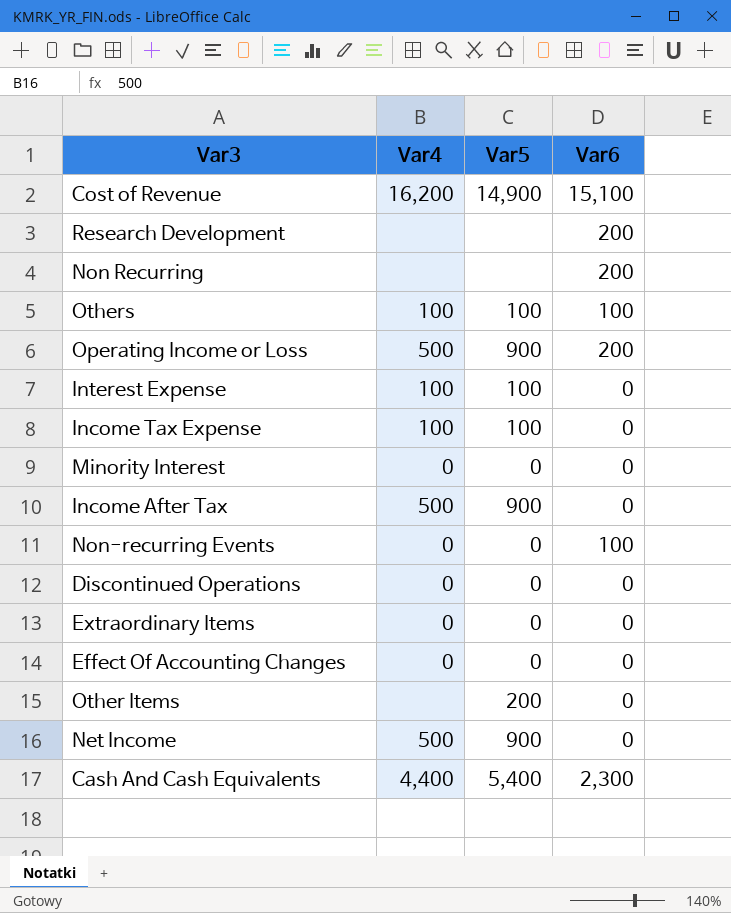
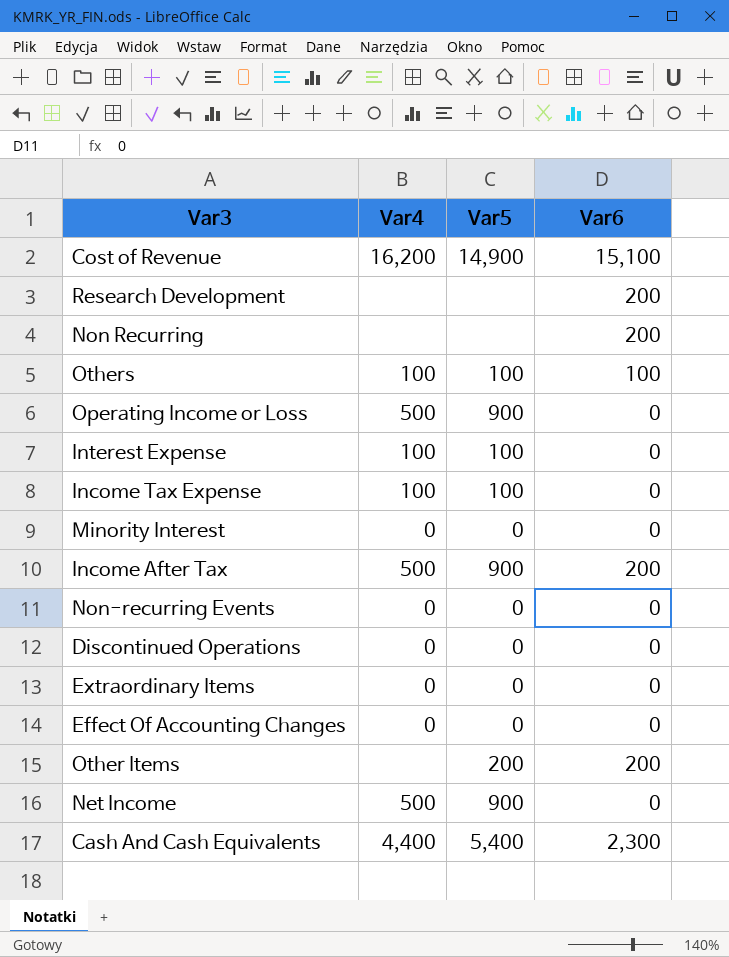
Operating Income or Loss | Var6: 200 -> 0
Income After Tax | Var6: 0 -> 200
Non-recurring Events | Var6: 100 -> 0
Other Items | Var6: 0 -> 200

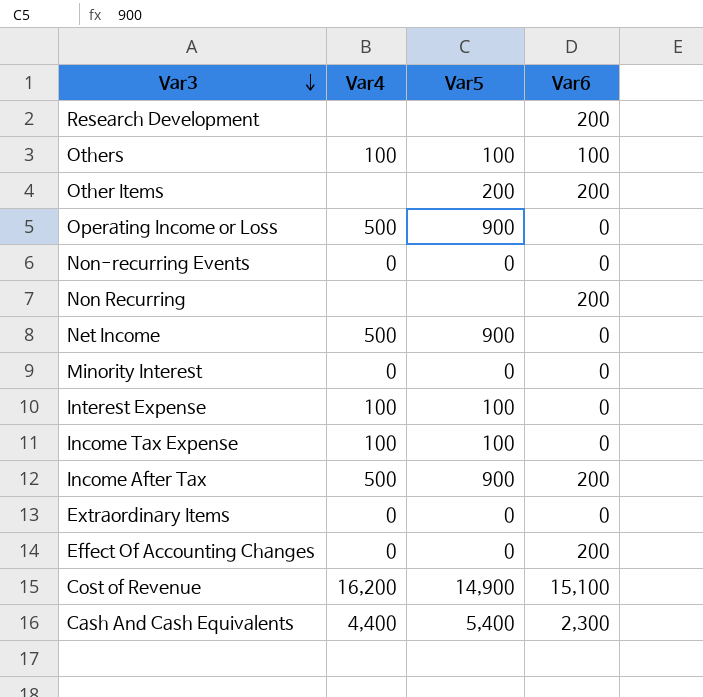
row order: none -> Var3 descending
row Discontinued Operations: 0 | 0 | 0 -> none
Effect Of Accounting Changes | Var6: 0 -> 200

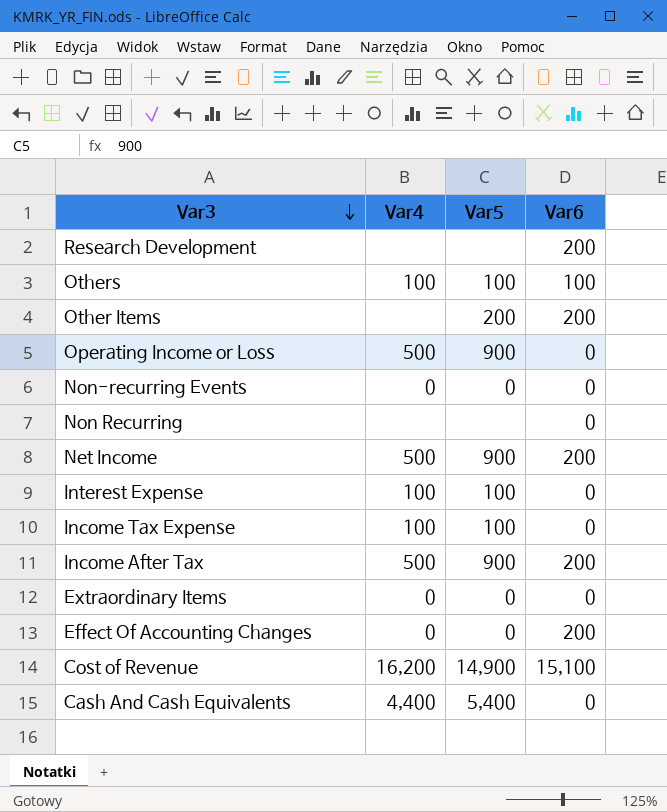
row Minority Interest: 0 | 0 | 0 -> none
Non Recurring | Var6: 200 -> 0
Net Income | Var6: 0 -> 200
Cash And Cash Equivalents | Var6: 2,300 -> 0

